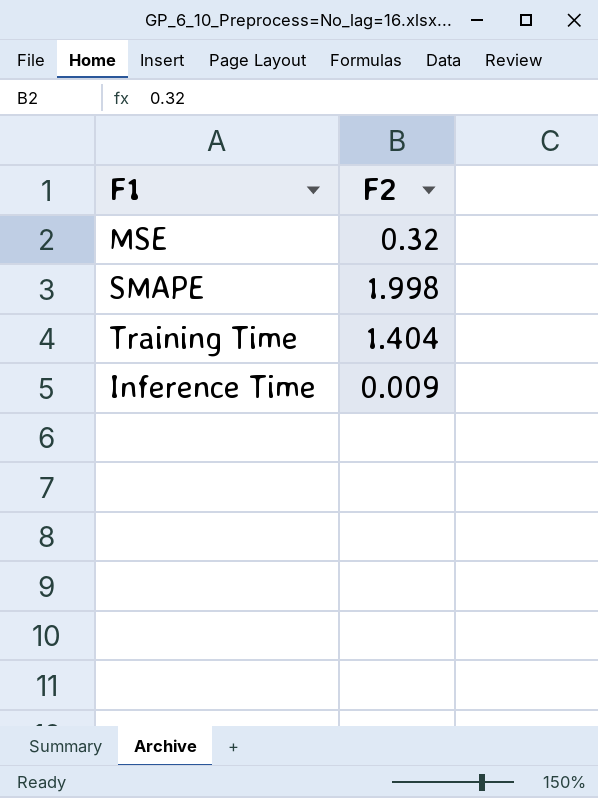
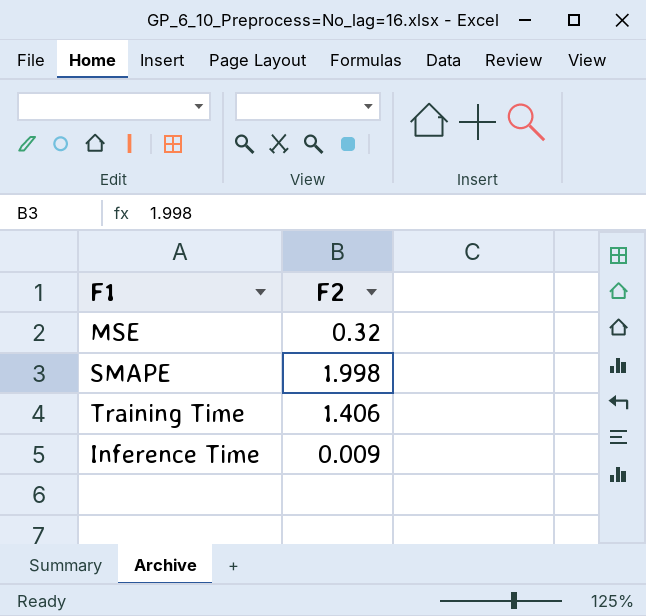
Training Time | F2: 1.404 -> 1.406

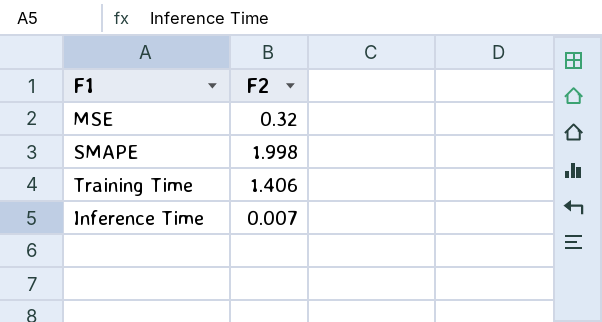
Inference Time | F2: 0.009 -> 0.007

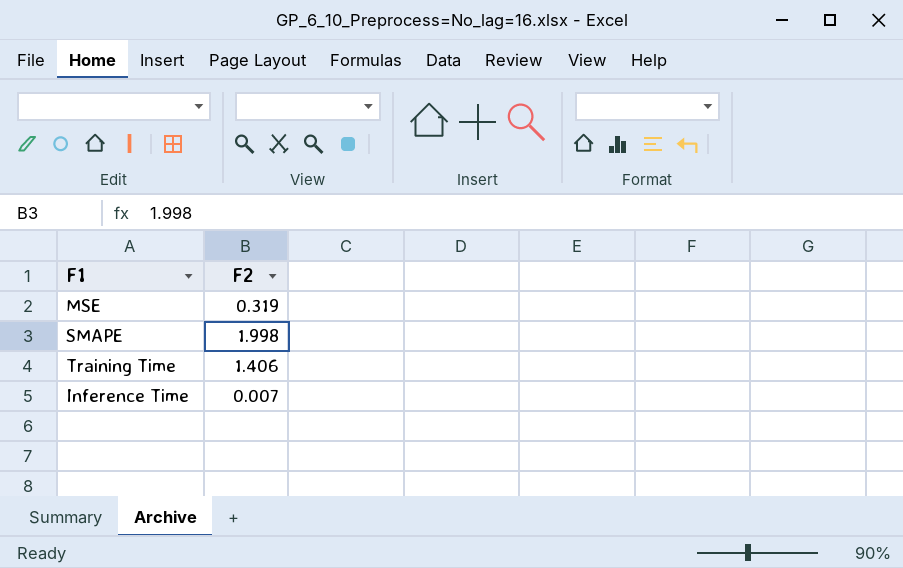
MSE | F2: 0.32 -> 0.319

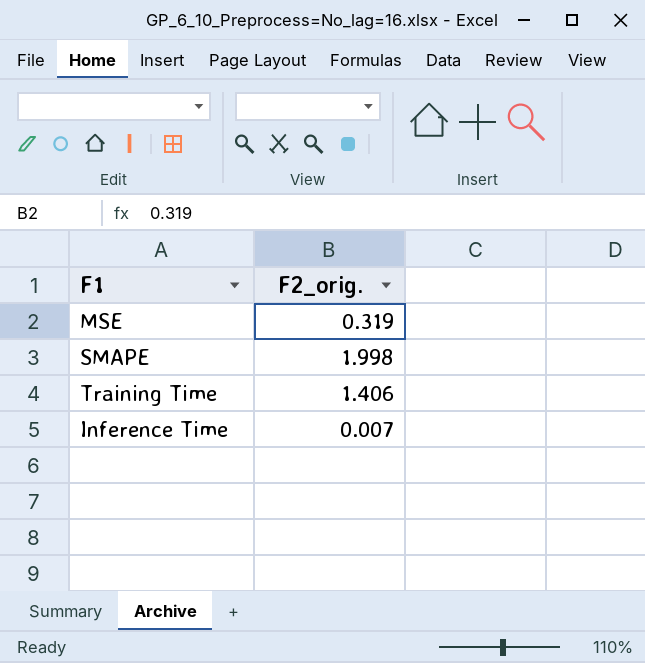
column name: F2 -> F2_orig.

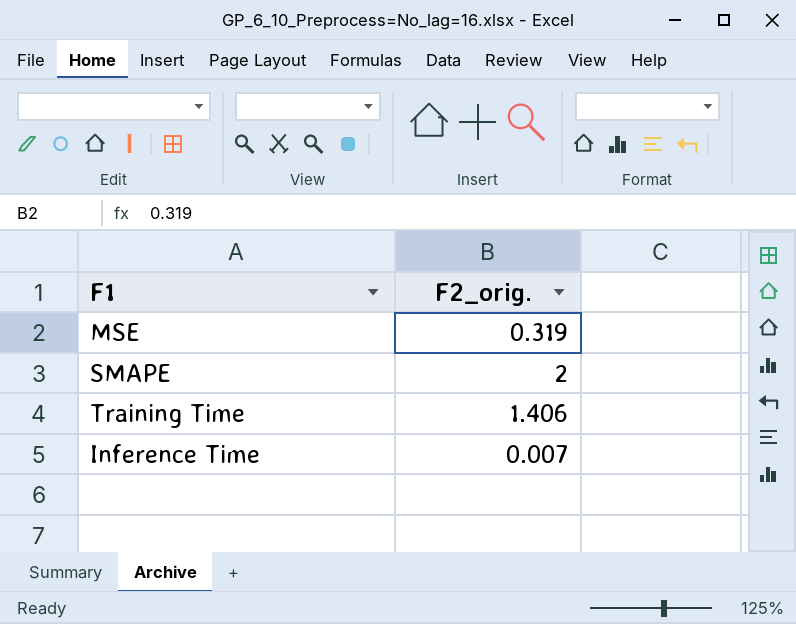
SMAPE | F2_orig.: 1.998 -> 2

